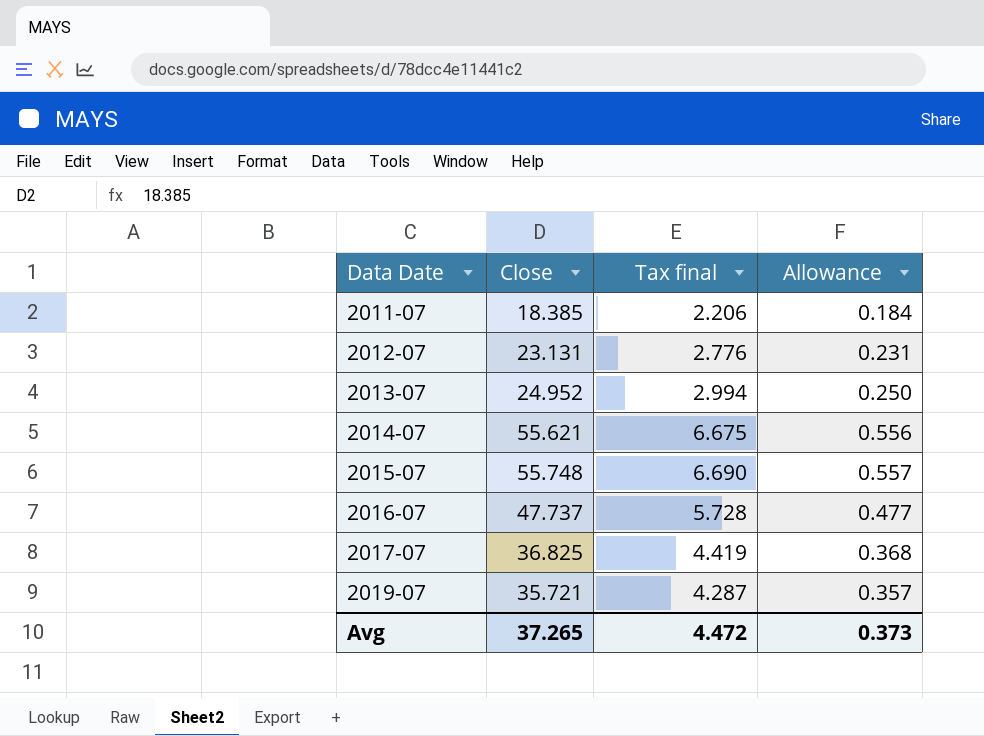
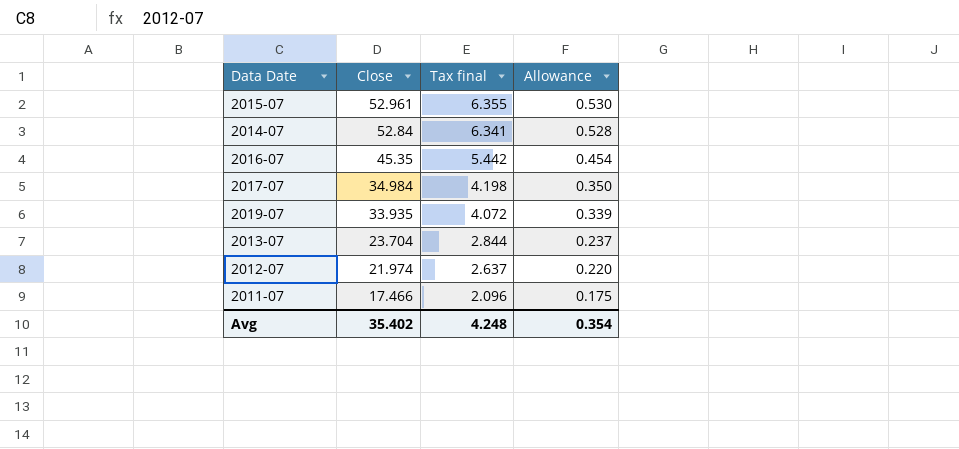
row order: Data Date ascending -> Close descending
2015-07 | Close: 55.748 -> 52.961
2015-07 | Tax final: 6.690 -> 6.355
2015-07 | Allowance: 0.557 -> 0.530
2014-07 | Close: 55.621 -> 52.84
2014-07 | Tax final: 6.675 -> 6.341
2014-07 | Allowance: 0.556 -> 0.528
2016-07 | Close: 47.737 -> 45.35
2016-07 | Tax final: 5.728 -> 5.442
2016-07 | Allowance: 0.477 -> 0.454
2017-07 | Close: 36.825 -> 34.984
2017-07 | Tax final: 4.419 -> 4.198
2017-07 | Allowance: 0.368 -> 0.350
2019-07 | Close: 35.721 -> 33.935
2019-07 | Tax final: 4.287 -> 4.072
2019-07 | Allowance: 0.357 -> 0.339
2013-07 | Close: 24.952 -> 23.704
2013-07 | Tax final: 2.994 -> 2.844
2013-07 | Allowance: 0.250 -> 0.237
2012-07 | Close: 23.131 -> 21.974
2012-07 | Tax final: 2.776 -> 2.637
2012-07 | Allowance: 0.231 -> 0.220
2011-07 | Close: 18.385 -> 17.466
2011-07 | Tax final: 2.206 -> 2.096
2011-07 | Allowance: 0.184 -> 0.175
Avg | Close: 37.265 -> 35.402
Avg | Tax final: 4.472 -> 4.248
Avg | Allowance: 0.373 -> 0.354

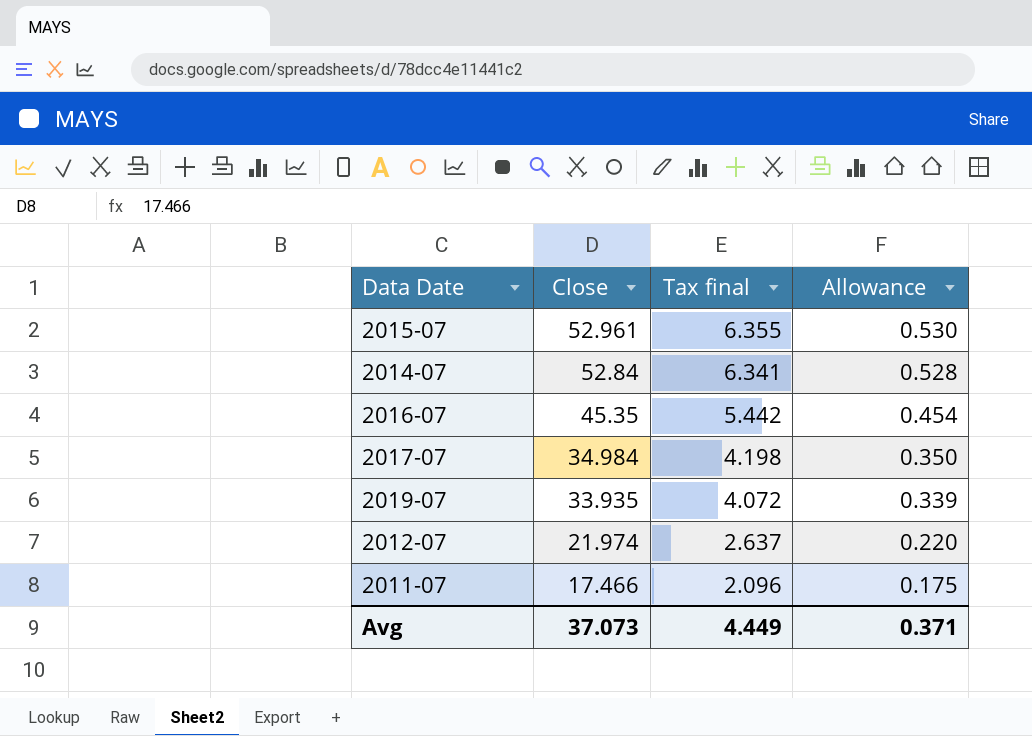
row 2013-07: 23.704 | 2.844 | 0.237 -> none
Avg | Close: 35.402 -> 37.073
Avg | Tax final: 4.248 -> 4.449
Avg | Allowance: 0.354 -> 0.371

